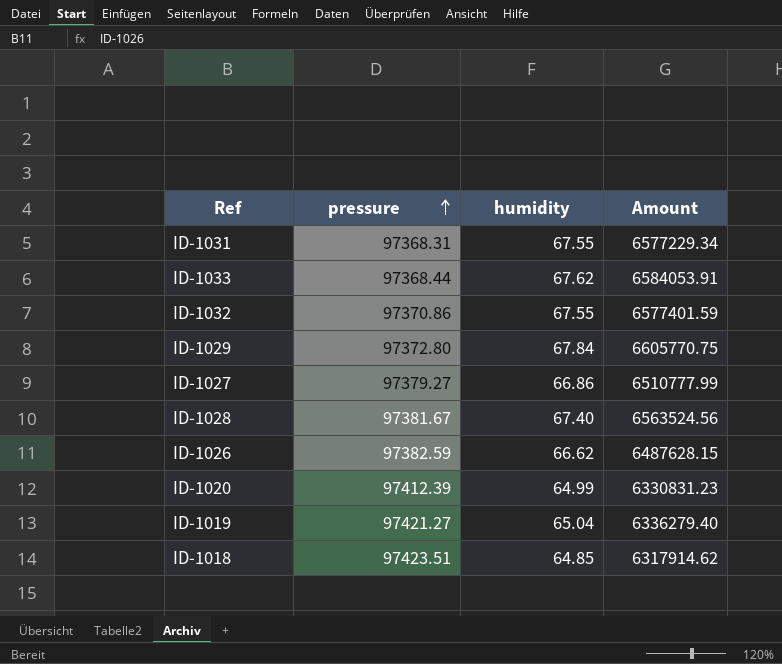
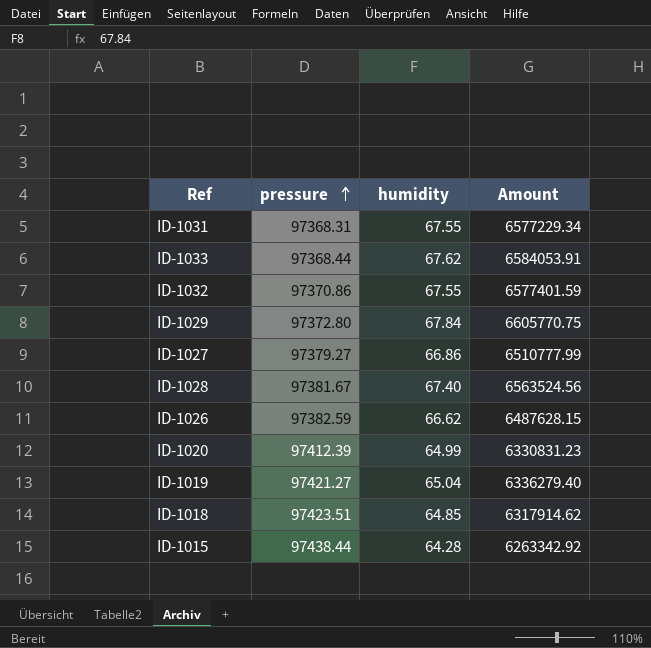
row ID-1015: none -> 97438.44 | 64.28 | 6263342.92

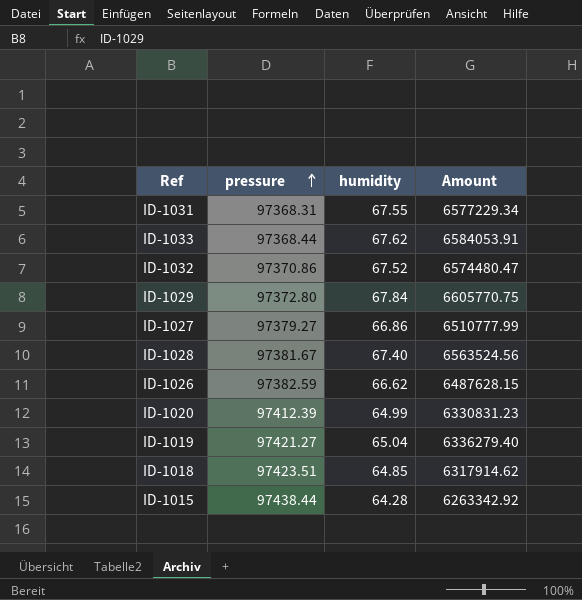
ID-1032 | humidity: 67.55 -> 67.52
ID-1032 | Amount: 6577401.59 -> 6574480.47

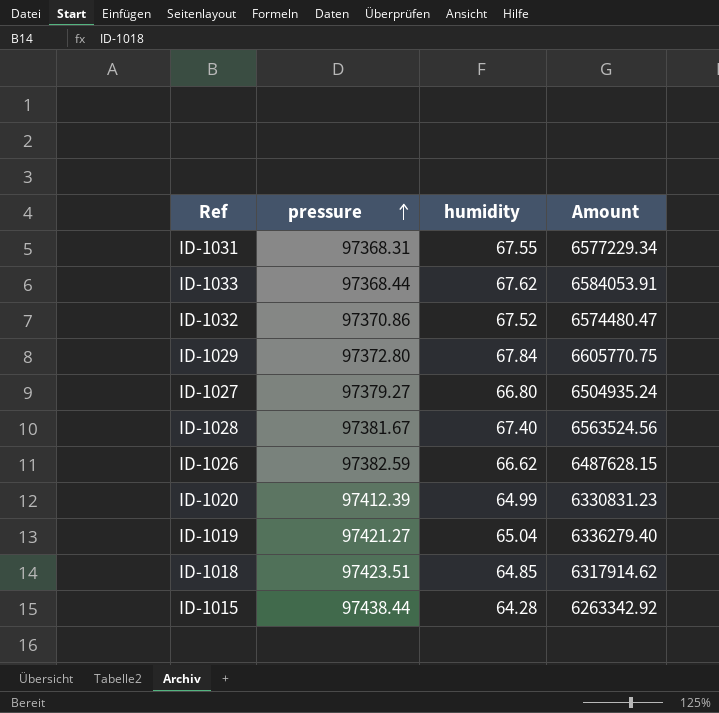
ID-1027 | humidity: 66.86 -> 66.80
ID-1027 | Amount: 6510777.99 -> 6504935.24

